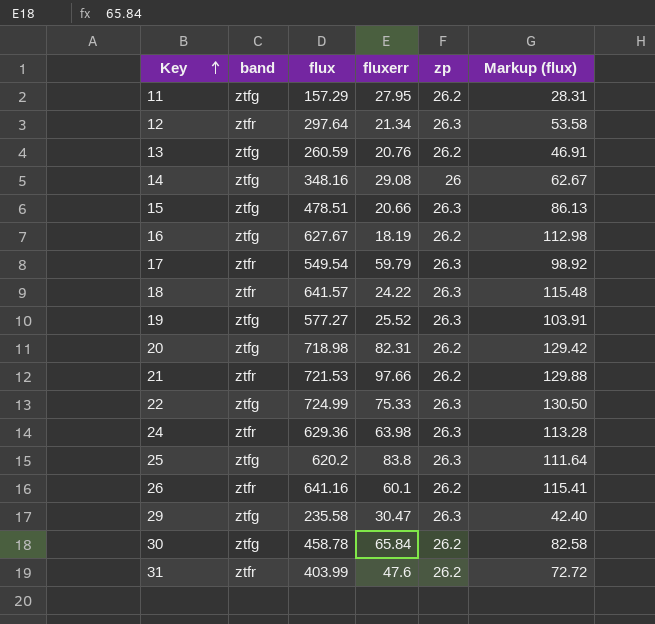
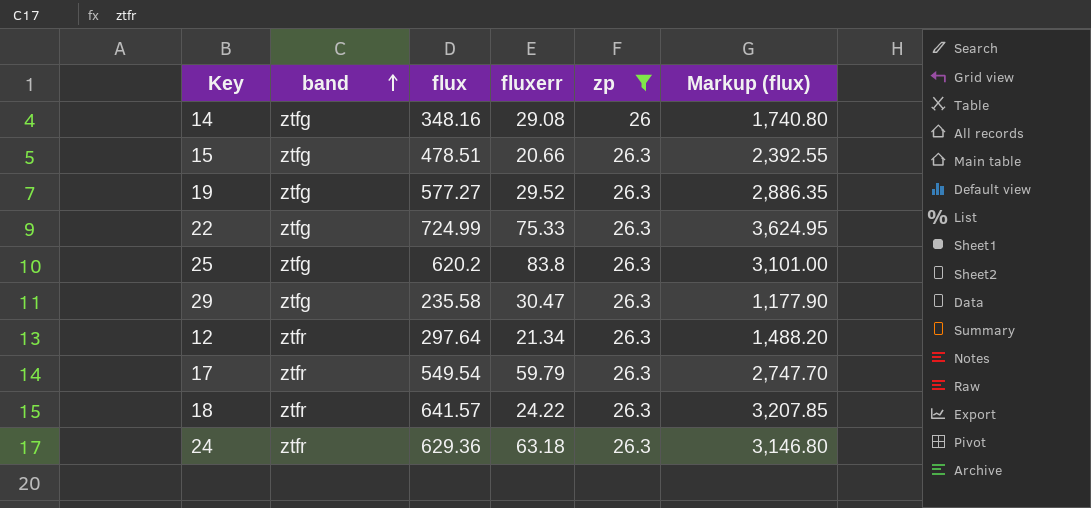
filter: none -> zp != 26.2
row order: Key ascending -> band ascending
column Markup (flux) | formula: [flux] * 0.18 -> [flux] * 5
19 | fluxerr: 25.52 -> 29.52
24 | fluxerr: 63.98 -> 63.18

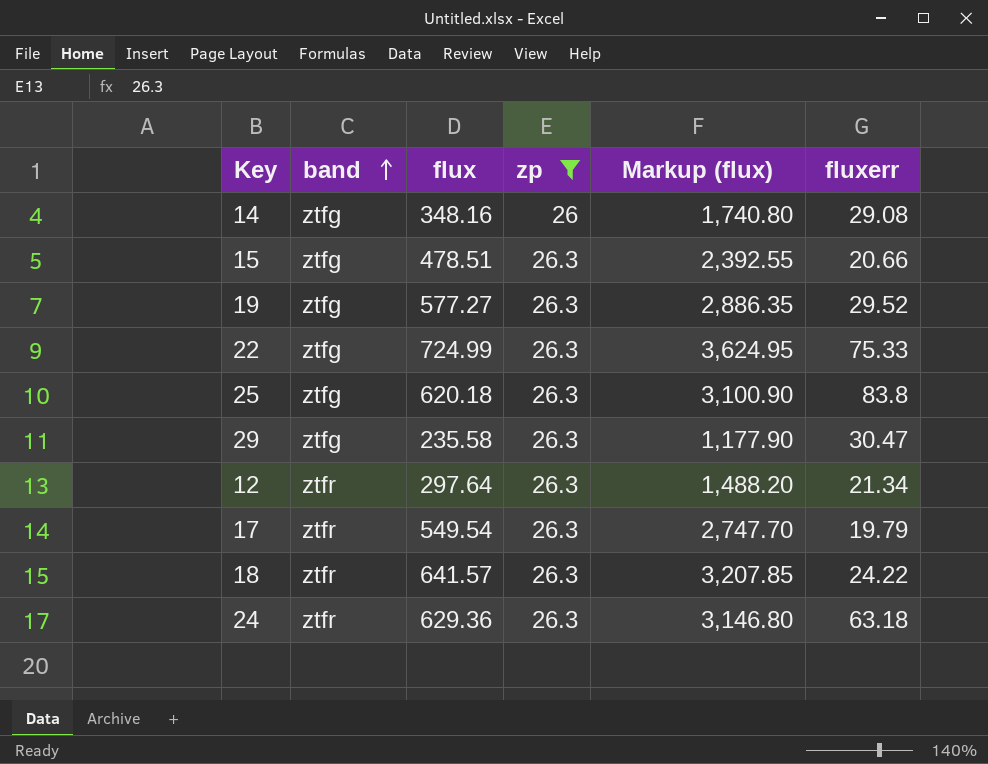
column fluxerr | position: 4 -> 6
25 | flux: 620.2 -> 620.18
25 | Markup (flux): 3,101.00 -> 3,100.90
17 | fluxerr: 59.79 -> 19.79

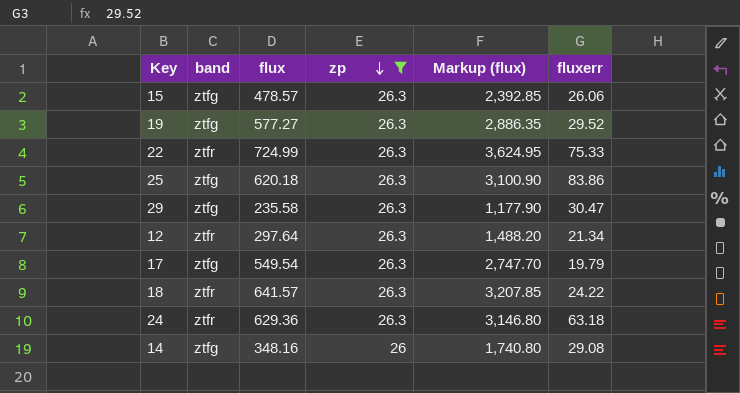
row order: band ascending -> zp descending
15 | flux: 478.51 -> 478.57
15 | Markup (flux): 2,392.55 -> 2,392.85
15 | fluxerr: 20.66 -> 26.06
22 | band: ztfg -> ztfr
25 | fluxerr: 83.8 -> 83.86
17 | band: ztfr -> ztfg

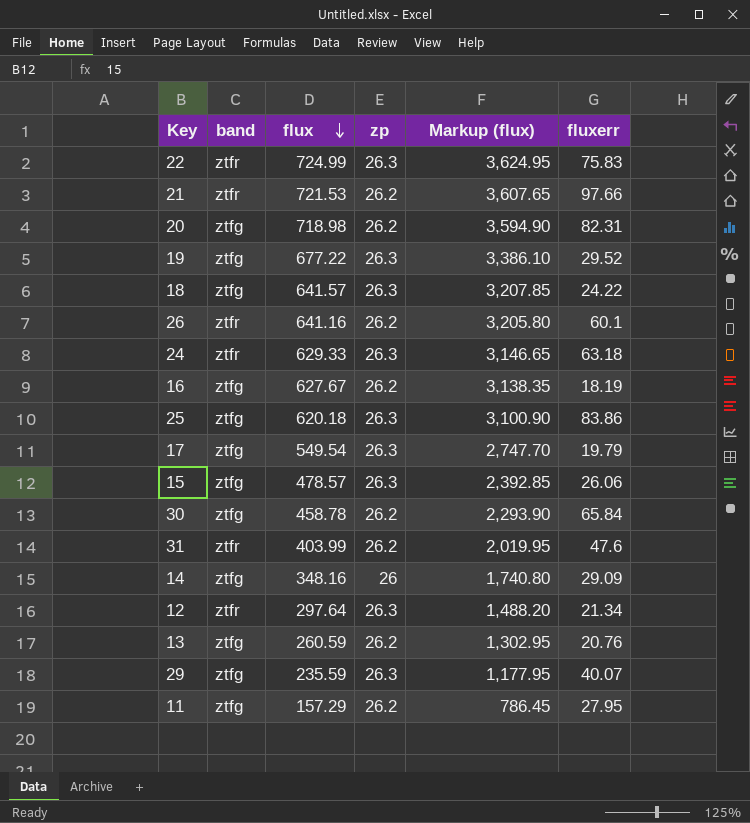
filter: zp != 26.2 -> none
row order: zp descending -> flux descending
22 | fluxerr: 75.33 -> 75.83
19 | flux: 577.27 -> 677.22
19 | Markup (flux): 2,886.35 -> 3,386.10
18 | band: ztfr -> ztfg
24 | flux: 629.36 -> 629.33
24 | Markup (flux): 3,146.80 -> 3,146.65
14 | fluxerr: 29.08 -> 29.09
29 | flux: 235.58 -> 235.59
29 | Markup (flux): 1,177.90 -> 1,177.95
29 | fluxerr: 30.47 -> 40.07

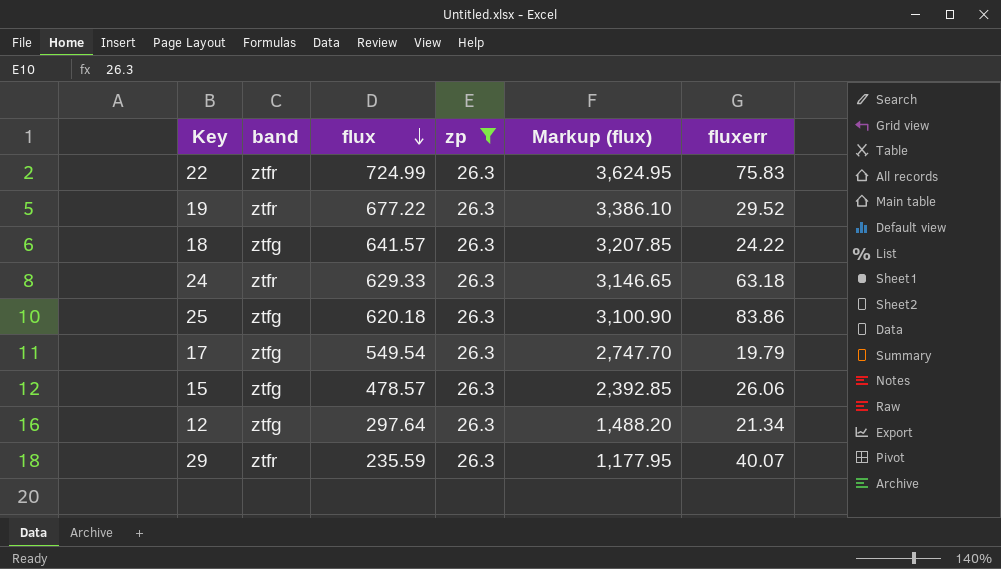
filter: none -> zp = 26.3
19 | band: ztfg -> ztfr
12 | band: ztfr -> ztfg
29 | band: ztfg -> ztfr

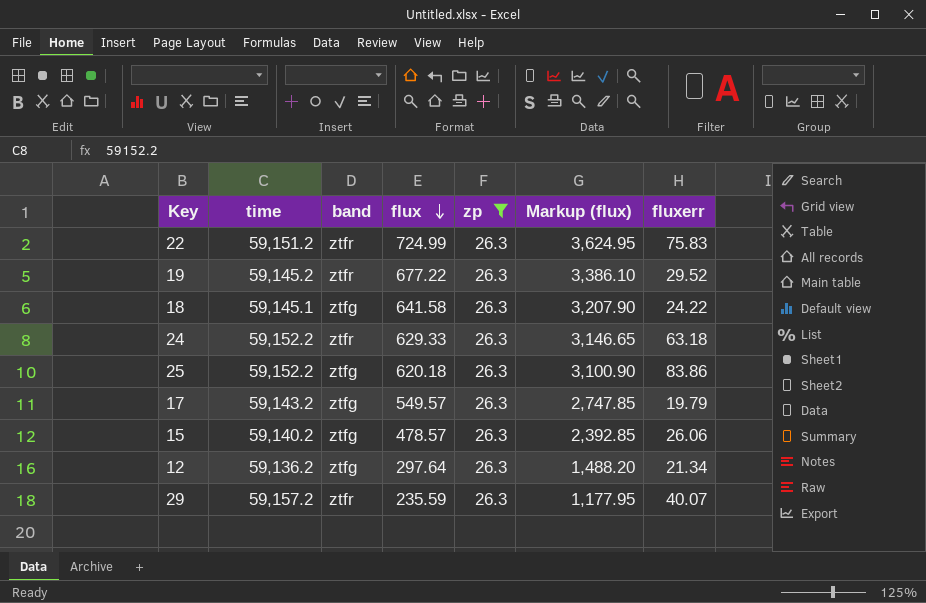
column time | position: none -> 2
18 | flux: 641.57 -> 641.58
18 | Markup (flux): 3,207.85 -> 3,207.90
17 | flux: 549.54 -> 549.57
17 | Markup (flux): 2,747.70 -> 2,747.85

